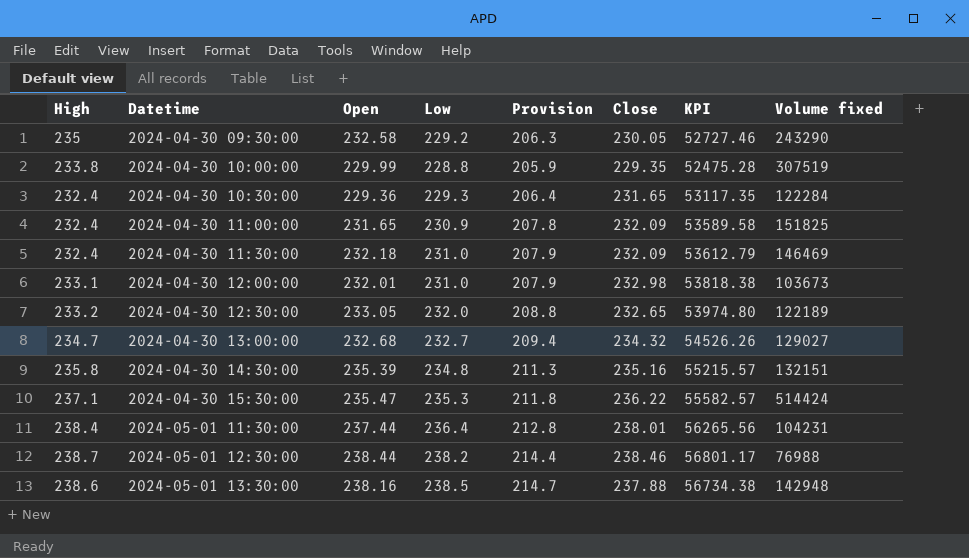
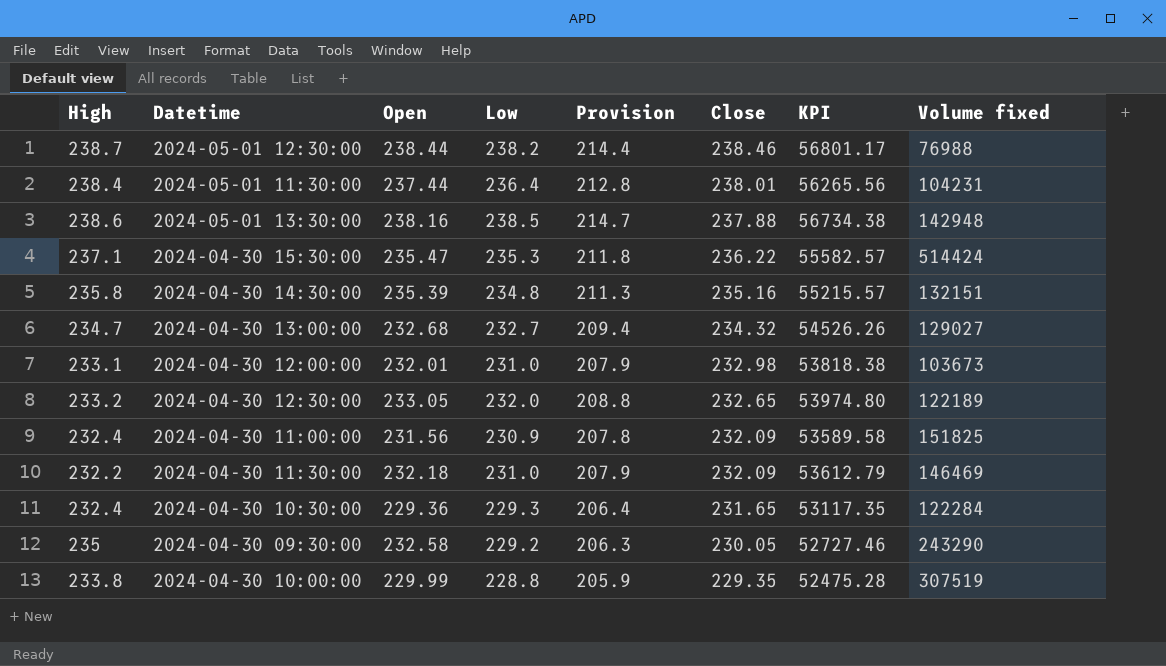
row order: Datetime ascending -> Close descending
2024-04-30 11:00:00 | Open: 231.65 -> 231.56
2024-04-30 11:30:00 | High: 232.4 -> 232.2

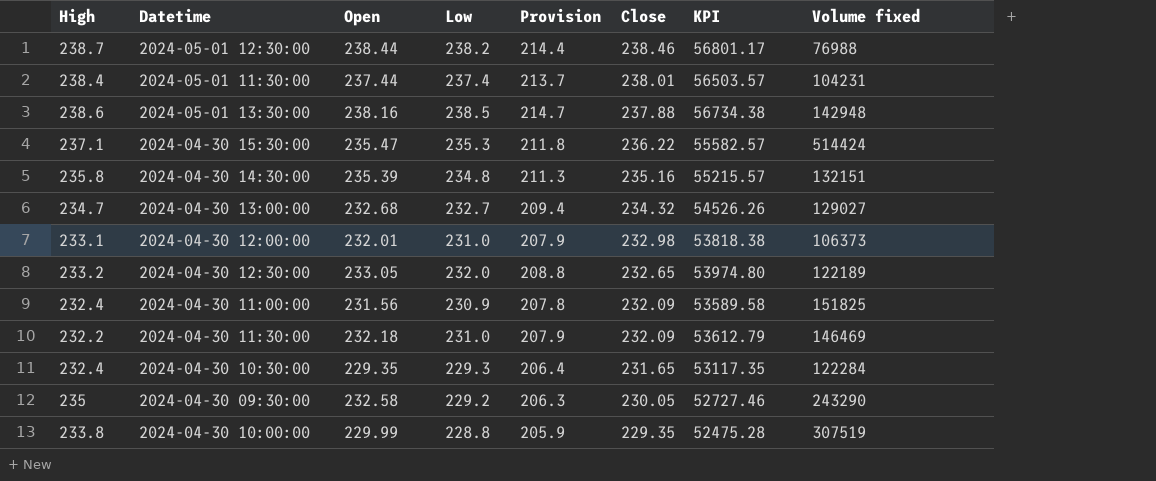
2024-05-01 11:30:00 | Low: 236.4 -> 237.4
2024-05-01 11:30:00 | Provision: 212.8 -> 213.7
2024-05-01 11:30:00 | KPI: 56265.56 -> 56503.57
2024-04-30 12:00:00 | Volume fixed: 103673 -> 106373
2024-04-30 10:30:00 | Open: 229.36 -> 229.35

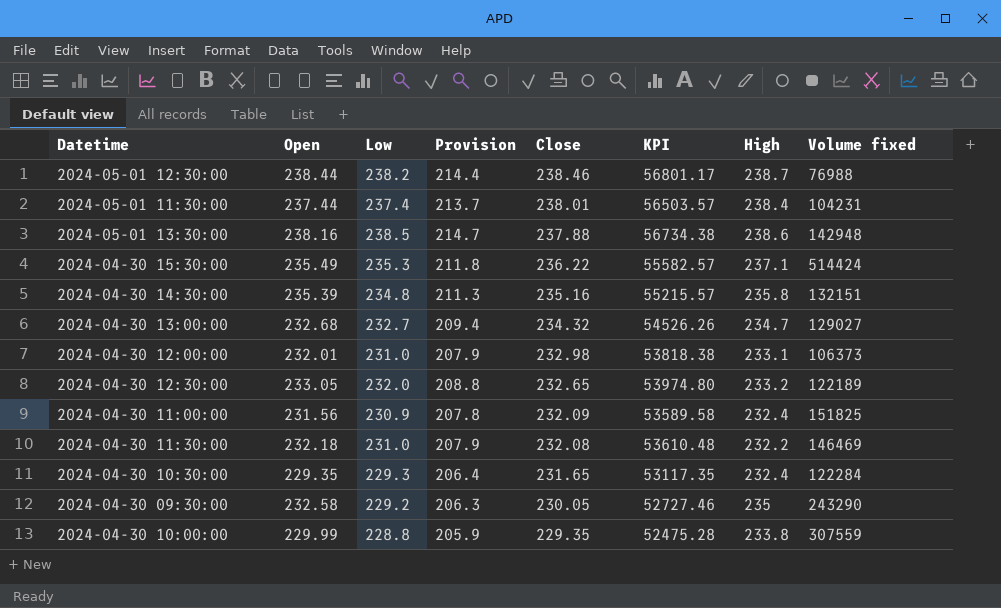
column High | position: 1 -> 7
2024-04-30 15:30:00 | Open: 235.47 -> 235.49
2024-04-30 11:30:00 | Close: 232.09 -> 232.08
2024-04-30 11:30:00 | KPI: 53612.79 -> 53610.48
2024-04-30 10:00:00 | Volume fixed: 307519 -> 307559

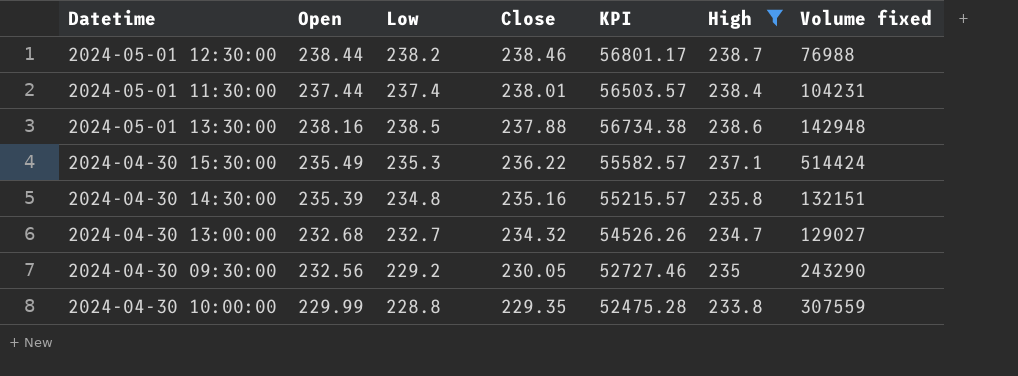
filter: none -> High >= 233.8
column Provision | formula: [Low] * 0.9 -> none
2024-04-30 09:30:00 | Open: 232.58 -> 232.56

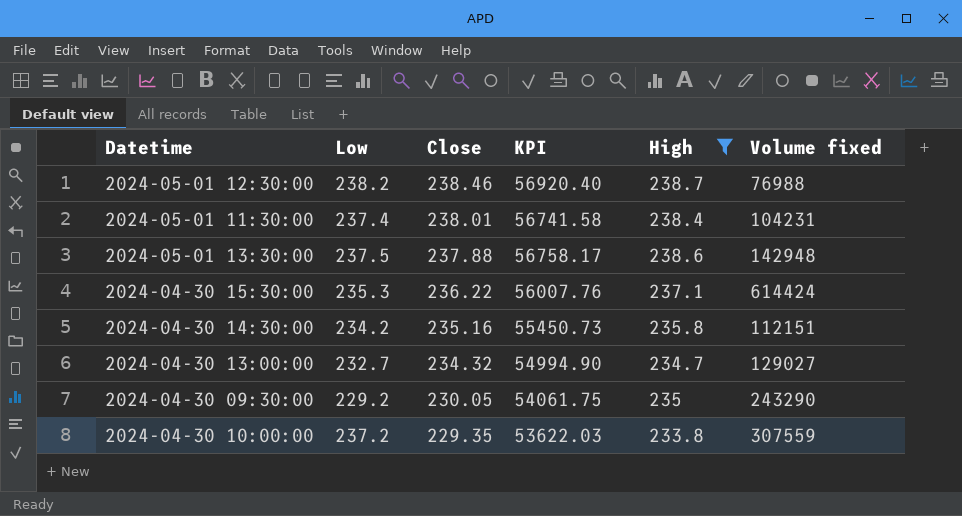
column Open | position: 2 -> none
column KPI | formula: [Low] * [Close] -> [Close] * [High]
2024-05-01 13:30:00 | Low: 238.5 -> 237.5
2024-04-30 15:30:00 | Volume fixed: 514424 -> 614424
2024-04-30 14:30:00 | Low: 234.8 -> 234.2
2024-04-30 14:30:00 | Volume fixed: 132151 -> 112151
2024-04-30 10:00:00 | Low: 228.8 -> 237.2

